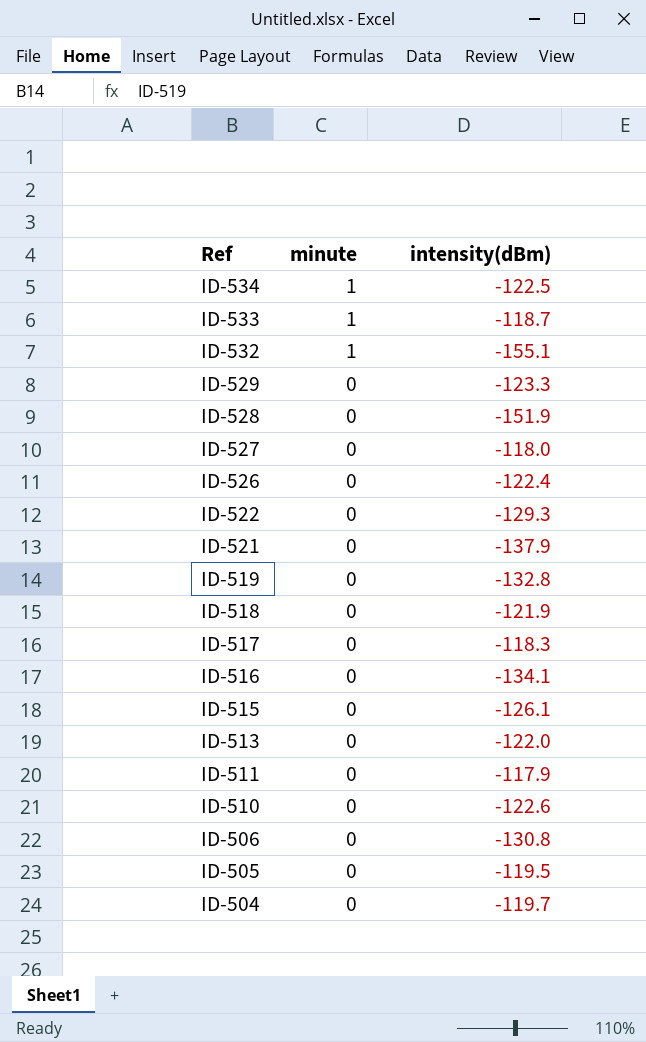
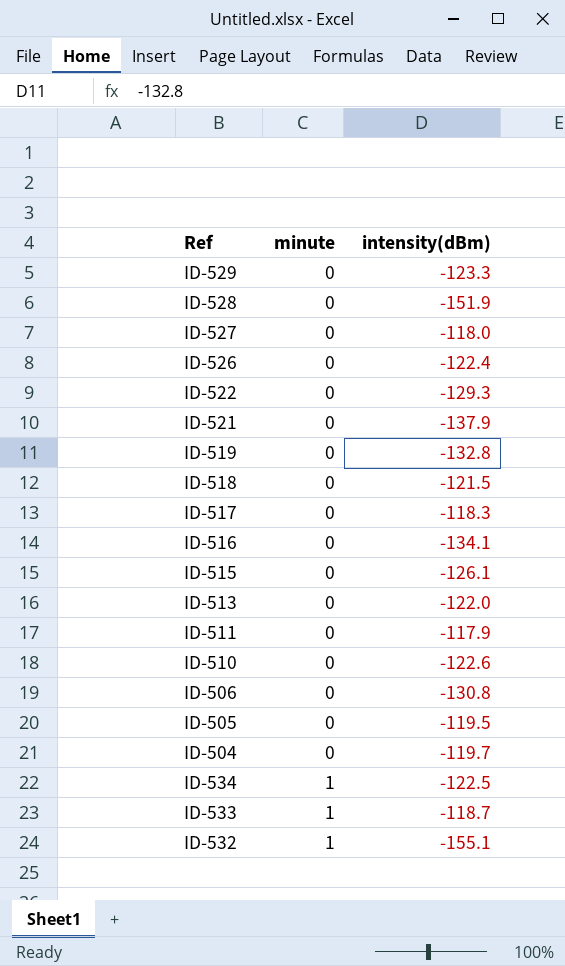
row order: Ref descending -> minute ascending
ID-518 | intensity(dBm): -121.9 -> -121.5

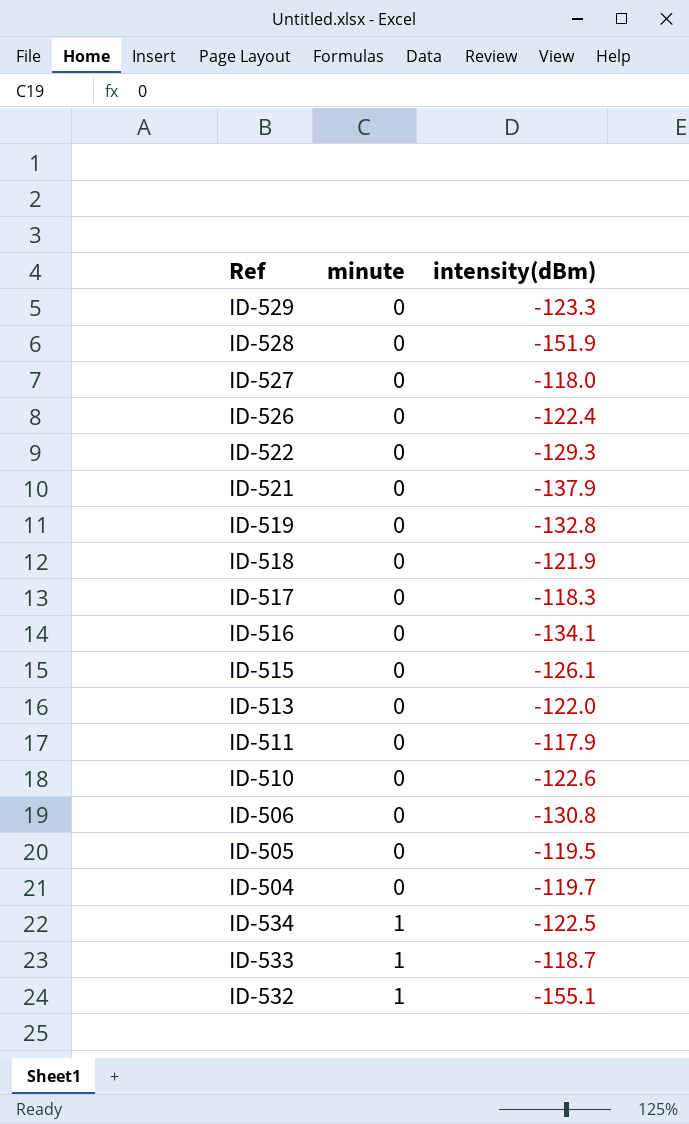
ID-518 | intensity(dBm): -121.5 -> -121.9

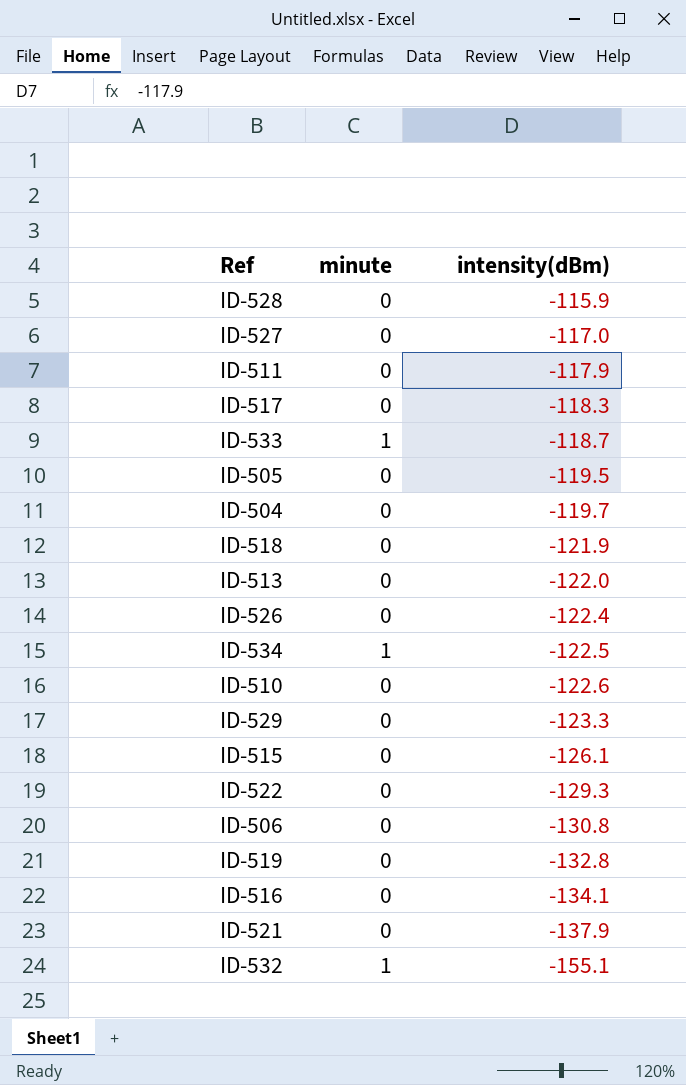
row order: minute ascending -> intensity(dBm) descending
ID-528 | intensity(dBm): -151.9 -> -115.9
ID-527 | intensity(dBm): -118.0 -> -117.0

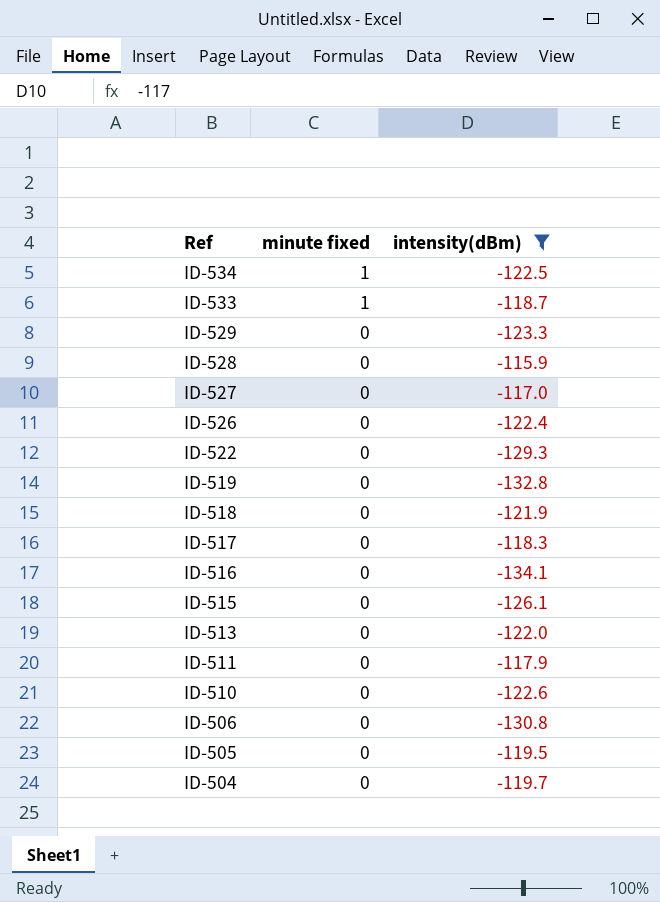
filter: none -> intensity(dBm) >= -134.1
row order: intensity(dBm) descending -> Ref descending
column name: minute -> minute fixed

